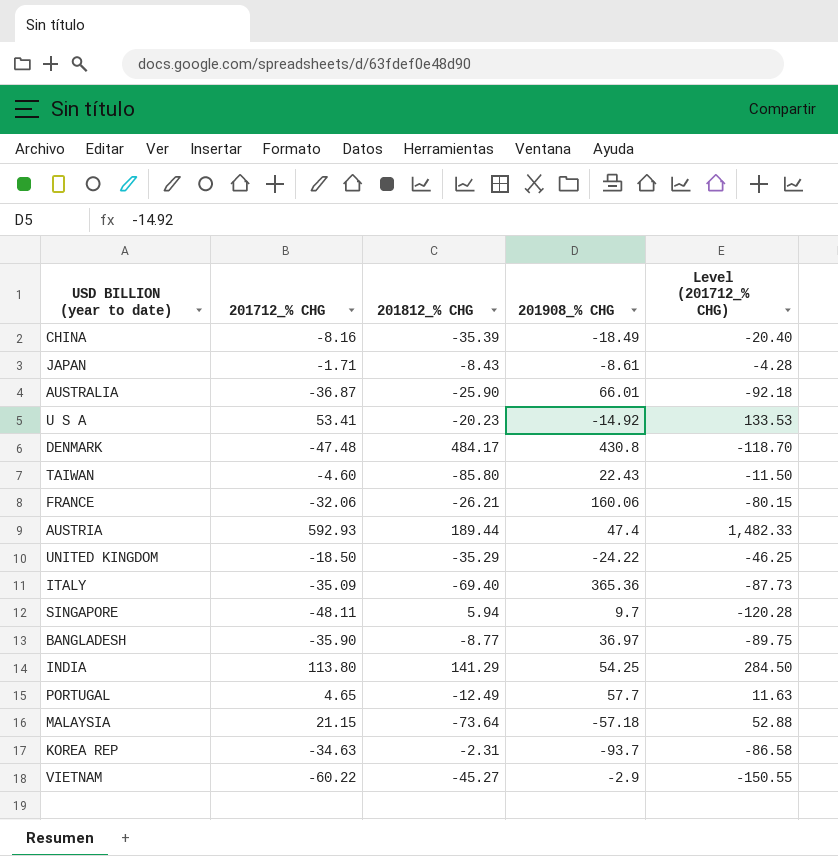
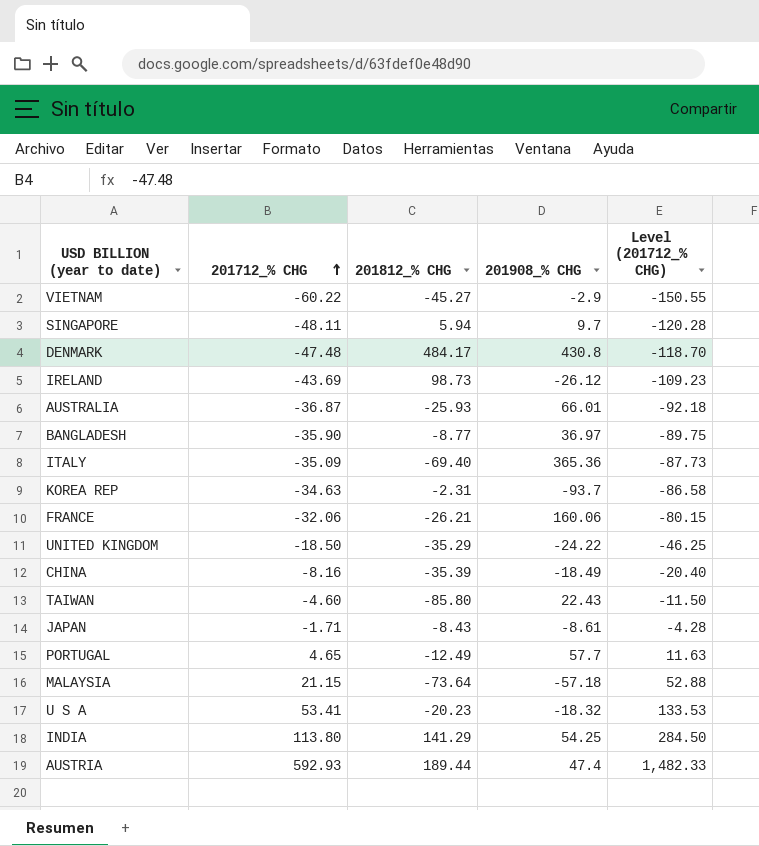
row order: none -> 201712_% CHG ascending
row IRELAND: none -> -43.69 | 98.73 | -26.12 | -109.23
AUSTRALIA | 201812_% CHG: -25.90 -> -25.93
U S A | 201908_% CHG: -14.92 -> -18.32

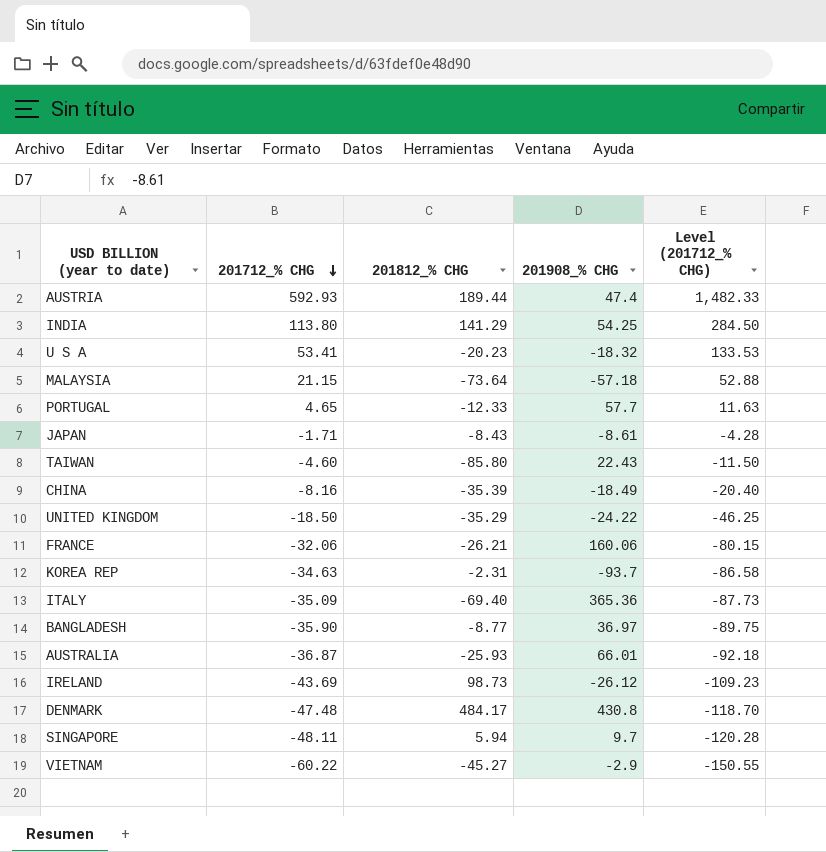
row order: 201712_% CHG ascending -> 201712_% CHG descending
PORTUGAL | 201812_% CHG: -12.49 -> -12.33

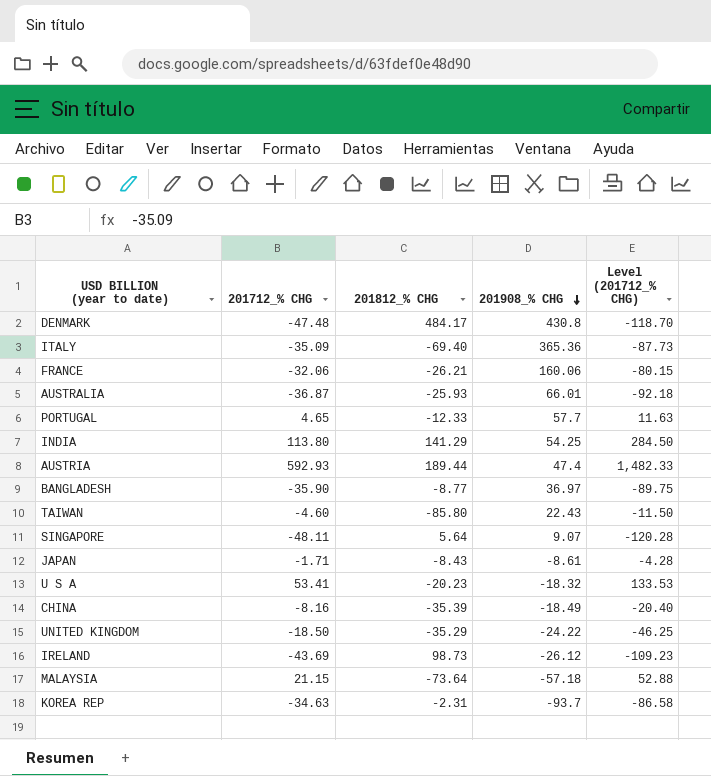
row order: 201712_% CHG descending -> 201908_% CHG descending
row VIETNAM: -60.22 | -45.27 | -2.9 | -150.55 -> none
SINGAPORE | 201812_% CHG: 5.94 -> 5.64
SINGAPORE | 201908_% CHG: 9.7 -> 9.07

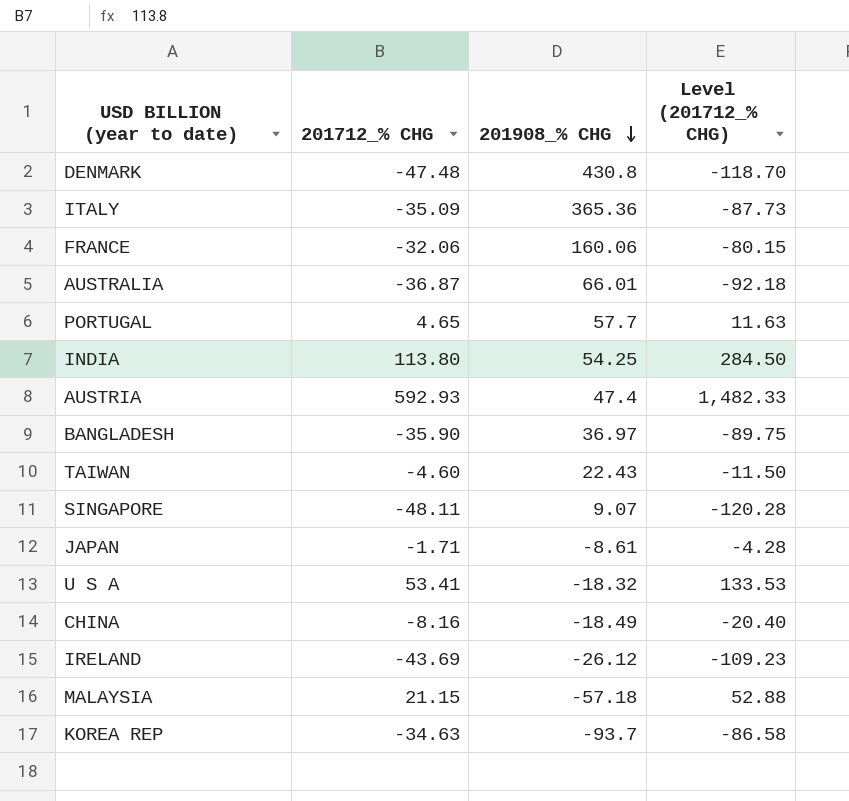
column 201812_% CHG | position: 3 -> none
row UNITED KINGDOM: -18.50 | -35.29 | -24.22 | -46.25 -> none

